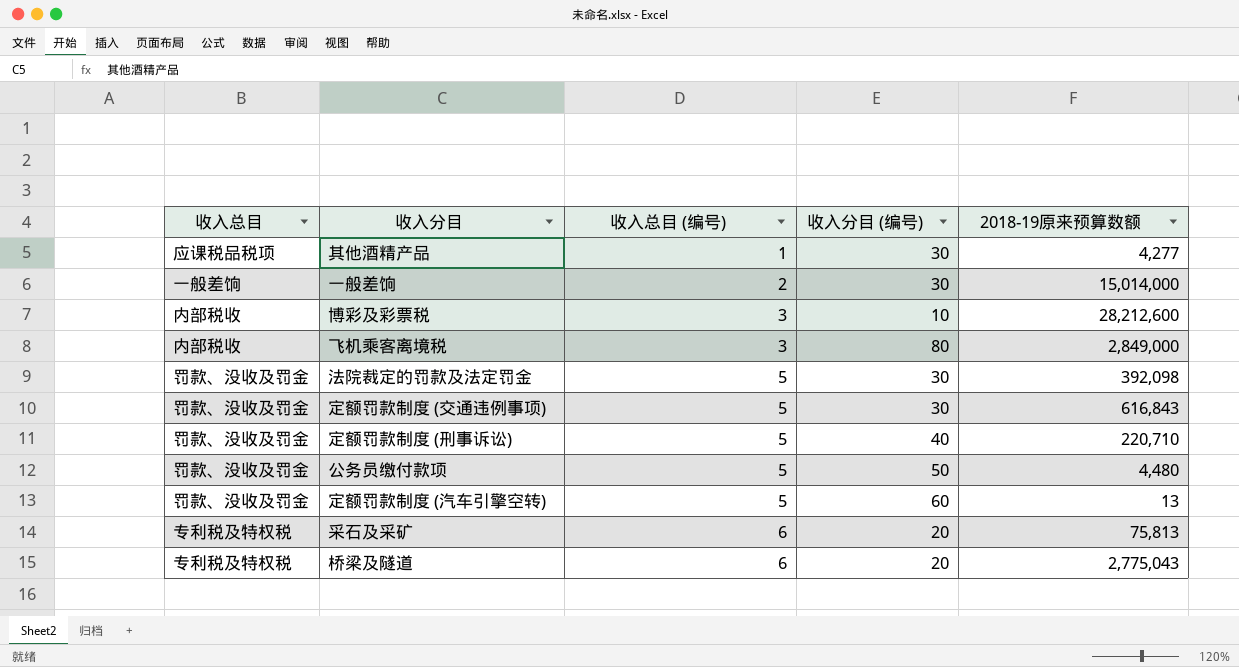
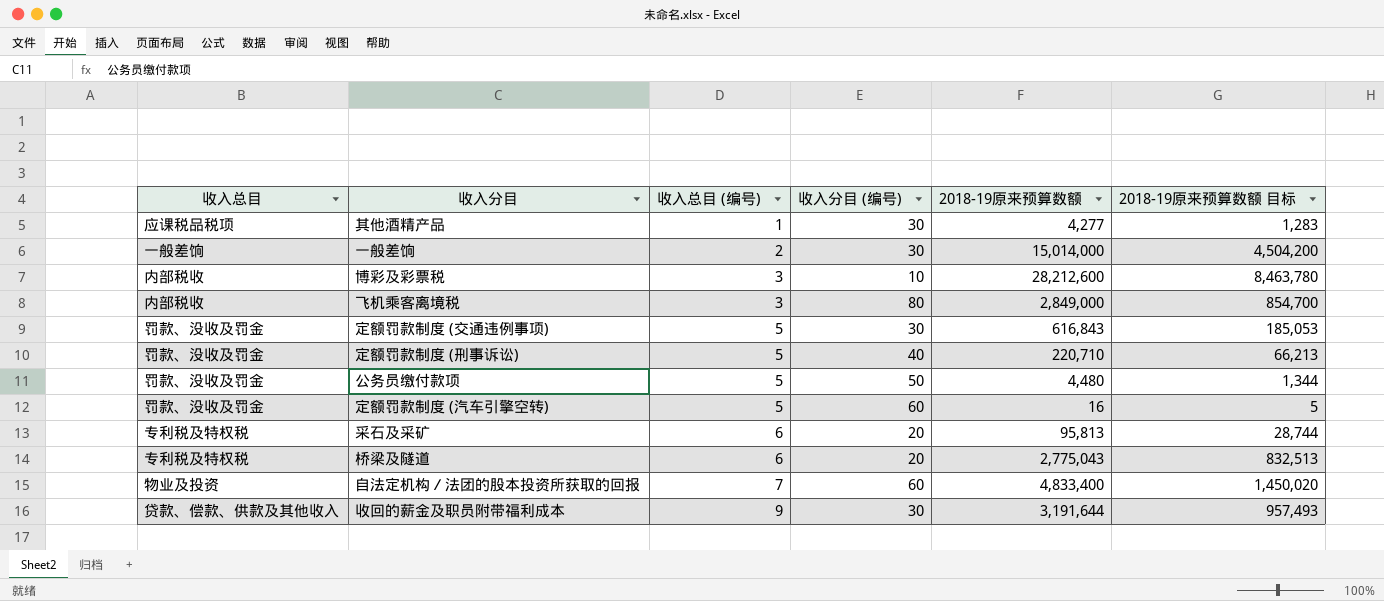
column 2018-19原来预算数额 目标 | formula: none -> [2018-19原来预算数额] * 0.3
row 法院裁定的罚款及法定罚金: 罚款、没收及罚金 | 5 | 30 | 392,098 -> none
定额罚款制度 (汽车引擎空转) | 2018-19原来预算数额: 13 -> 16
采石及采矿 | 2018-19原来预算数额: 75,813 -> 95,813
row 自法定机构／法团的股本投资所获取的回报: none -> 物业及投资 | 7 | 60 | 4,833,400 | 1,450,020
row 收回的薪金及职员附带福利成本: none -> 贷款、偿款、供款及其他收入 | 9 | 30 | 3,191,644 | 957,493

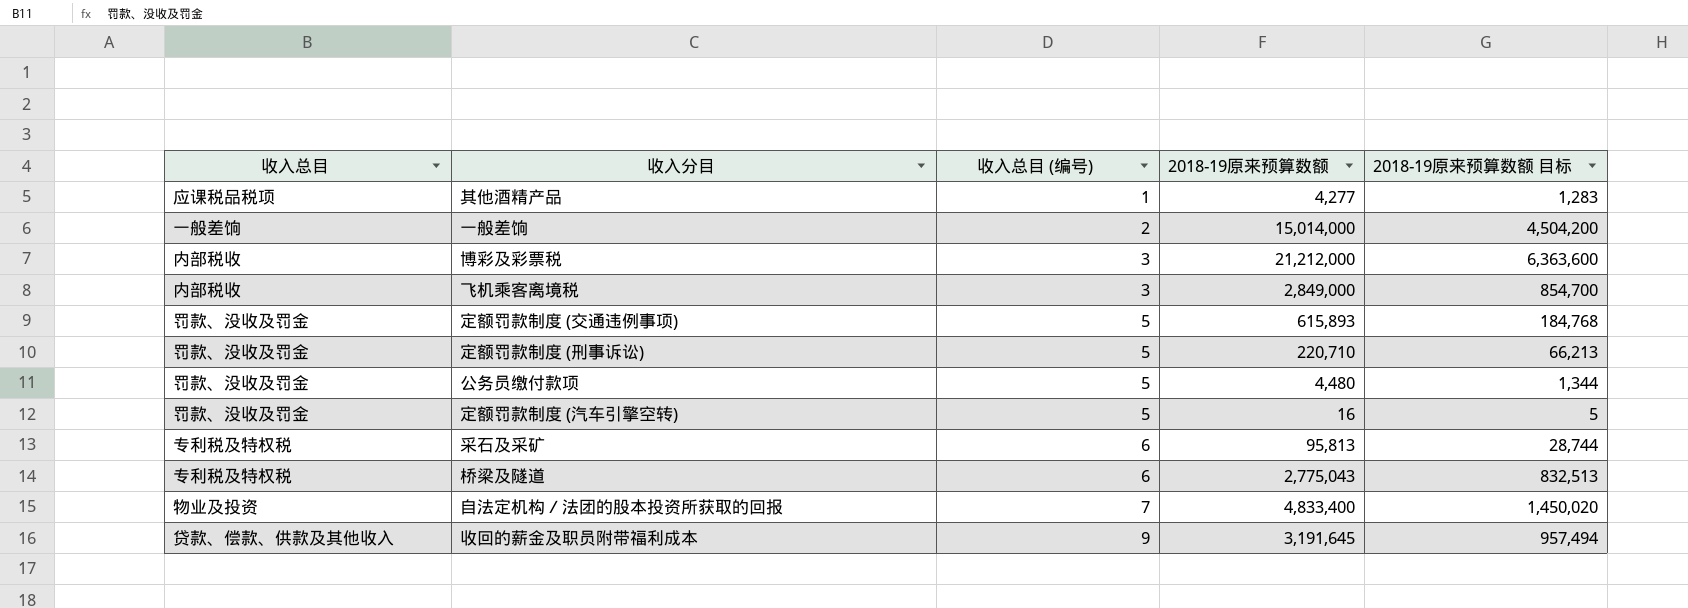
column 收入分目 (编号) | position: 4 -> none
博彩及彩票税 | 2018-19原来预算数额: 28,212,600 -> 21,212,000
博彩及彩票税 | 2018-19原来预算数额 目标: 8,463,780 -> 6,363,600
定额罚款制度 (交通违例事项) | 2018-19原来预算数额: 616,843 -> 615,893
定额罚款制度 (交通违例事项) | 2018-19原来预算数额 目标: 185,053 -> 184,768
收回的薪金及职员附带福利成本 | 2018-19原来预算数额: 3,191,644 -> 3,191,645
收回的薪金及职员附带福利成本 | 2018-19原来预算数额 目标: 957,493 -> 957,494

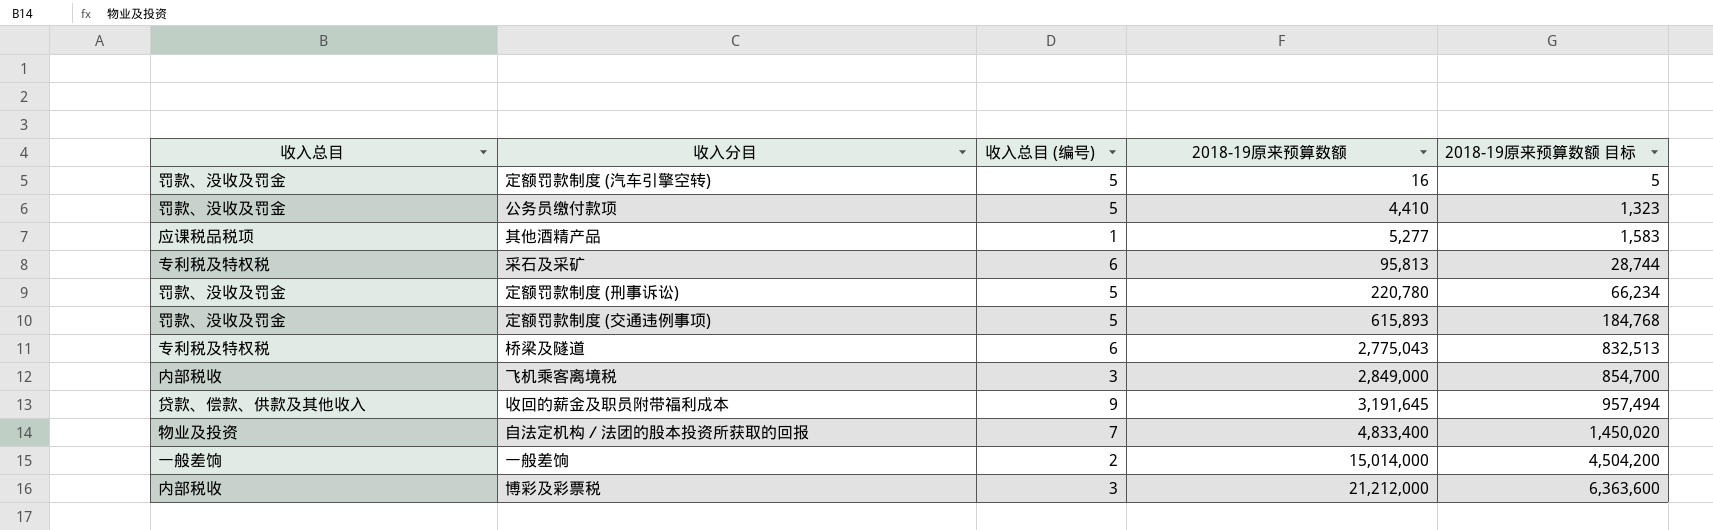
row order: 收入总目 (编号) ascending -> 2018-19原来预算数额 ascending
公务员缴付款项 | 2018-19原来预算数额: 4,480 -> 4,410
公务员缴付款项 | 2018-19原来预算数额 目标: 1,344 -> 1,323
其他酒精产品 | 2018-19原来预算数额: 4,277 -> 5,277
其他酒精产品 | 2018-19原来预算数额 目标: 1,283 -> 1,583
定额罚款制度 (刑事诉讼) | 2018-19原来预算数额: 220,710 -> 220,780
定额罚款制度 (刑事诉讼) | 2018-19原来预算数额 目标: 66,213 -> 66,234

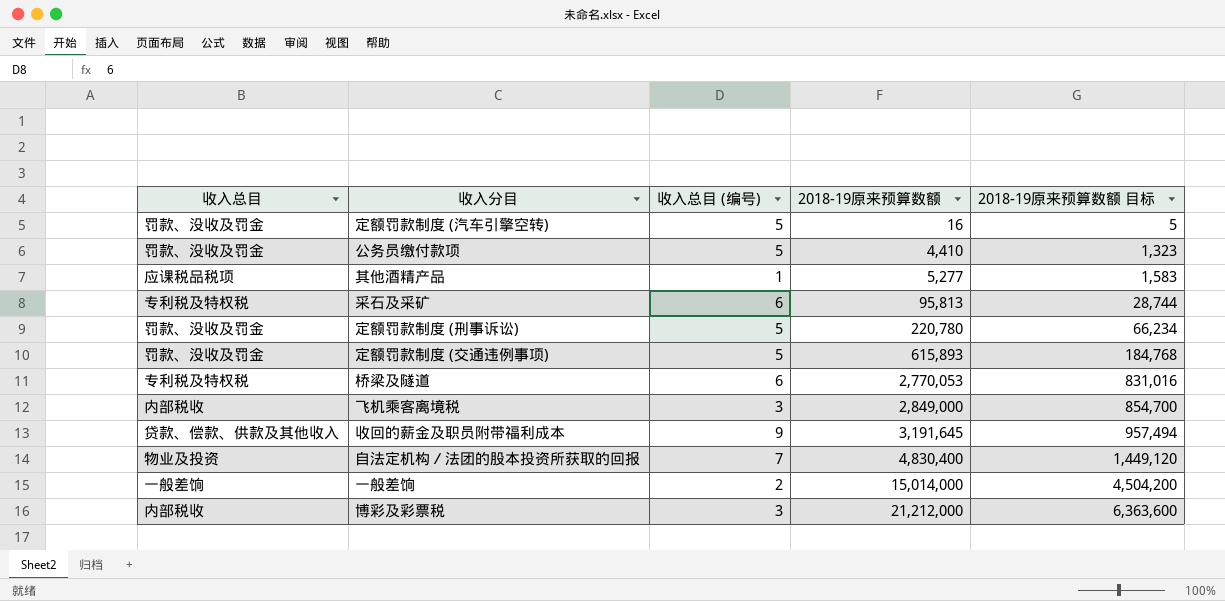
桥梁及隧道 | 2018-19原来预算数额: 2,775,043 -> 2,770,053
桥梁及隧道 | 2018-19原来预算数额 目标: 832,513 -> 831,016
自法定机构／法团的股本投资所获取的回报 | 2018-19原来预算数额: 4,833,400 -> 4,830,400
自法定机构／法团的股本投资所获取的回报 | 2018-19原来预算数额 目标: 1,450,020 -> 1,449,120

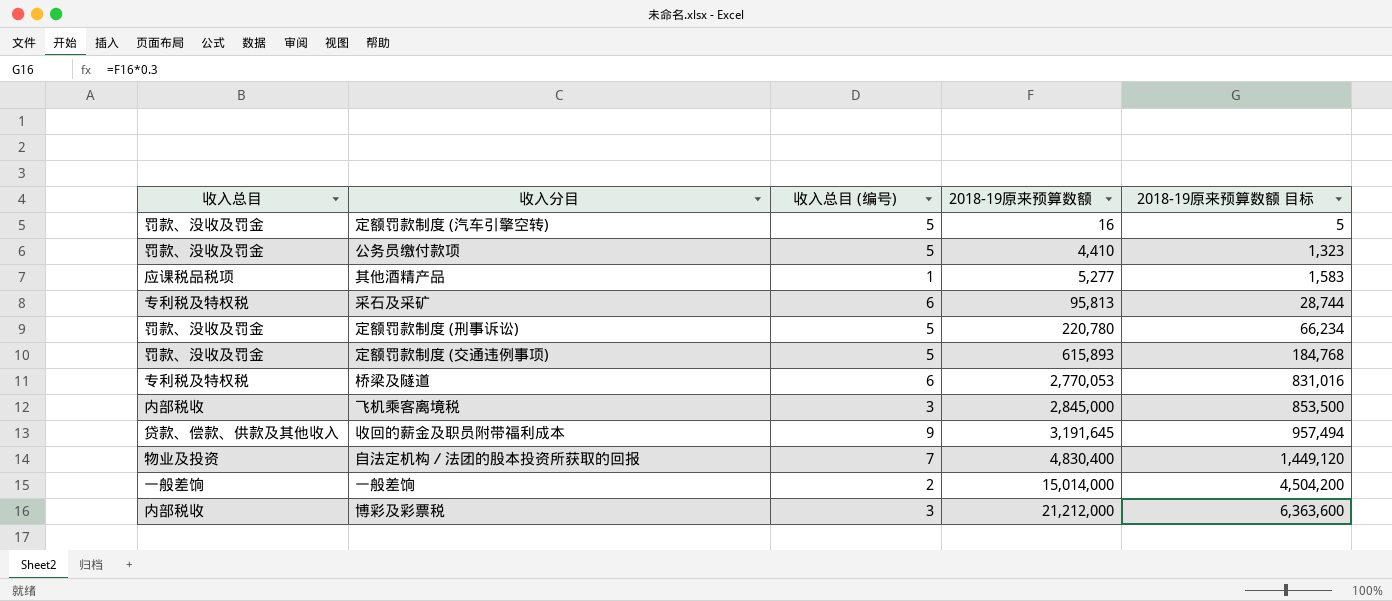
飞机乘客离境税 | 2018-19原来预算数额: 2,849,000 -> 2,845,000
飞机乘客离境税 | 2018-19原来预算数额 目标: 854,700 -> 853,500

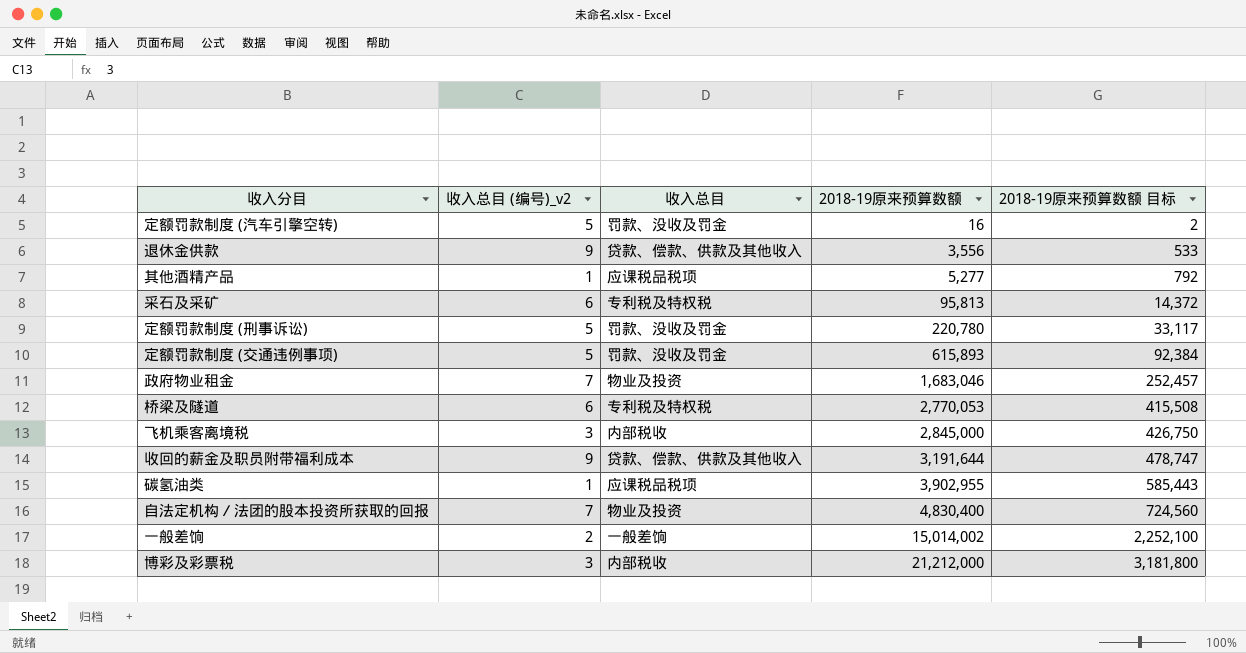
column name: 收入总目 (编号) -> 收入总目 (编号)_v2
column 收入总目 | position: 1 -> 3
column 2018-19原来预算数额 目标 | formula: [2018-19原来预算数额] * 0.3 -> [2018-19原来预算数额] * 0.15
row 公务员缴付款项: 罚款、没收及罚金 | 5 | 4,410 | 1,323 -> none
row 退休金供款: none -> 9 | 贷款、偿款、供款及其他收入 | 3,556 | 533
row 政府物业租金: none -> 7 | 物业及投资 | 1,683,046 | 252,457
收回的薪金及职员附带福利成本 | 2018-19原来预算数额: 3,191,645 -> 3,191,644
row 碳氢油类: none -> 1 | 应课税品税项 | 3,902,955 | 585,443
一般差饷 | 2018-19原来预算数额: 15,014,000 -> 15,014,002

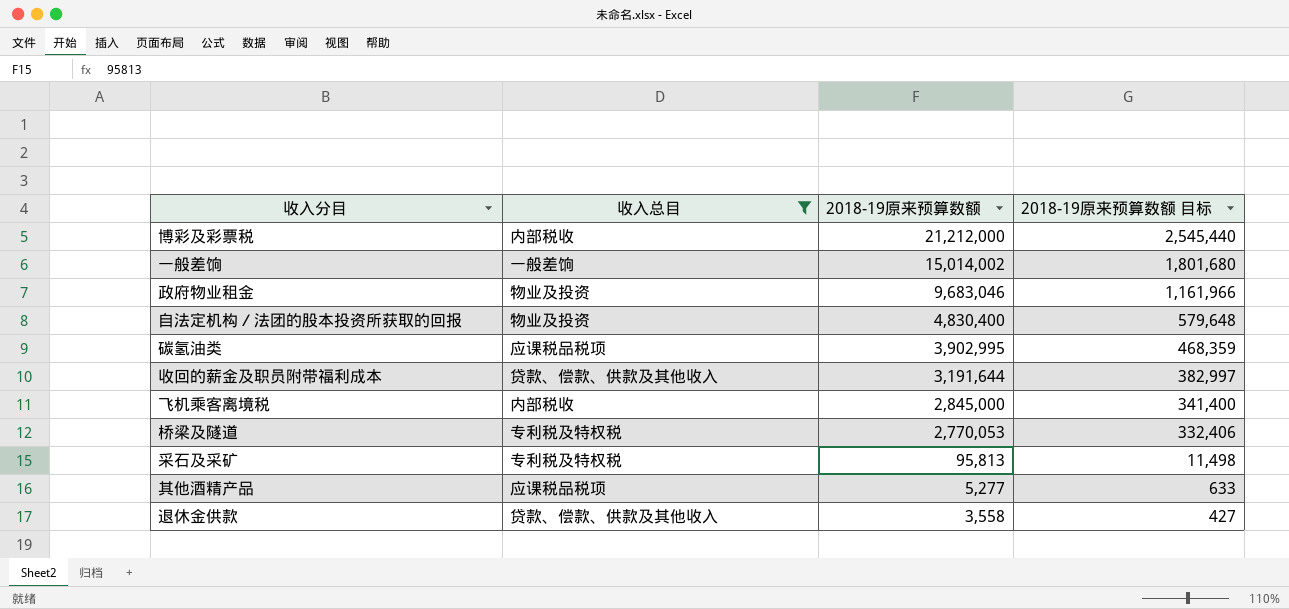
filter: none -> 收入总目 != 罚款、没收及罚金
row order: 2018-19原来预算数额 ascending -> 2018-19原来预算数额 descending
column 收入总目 (编号)_v2 | position: 2 -> none
column 2018-19原来预算数额 目标 | formula: [2018-19原来预算数额] * 0.15 -> [2018-19原来预算数额] * 0.12
政府物业租金 | 2018-19原来预算数额: 1,683,046 -> 9,683,046
碳氢油类 | 2018-19原来预算数额: 3,902,955 -> 3,902,995
退休金供款 | 2018-19原来预算数额: 3,556 -> 3,558

